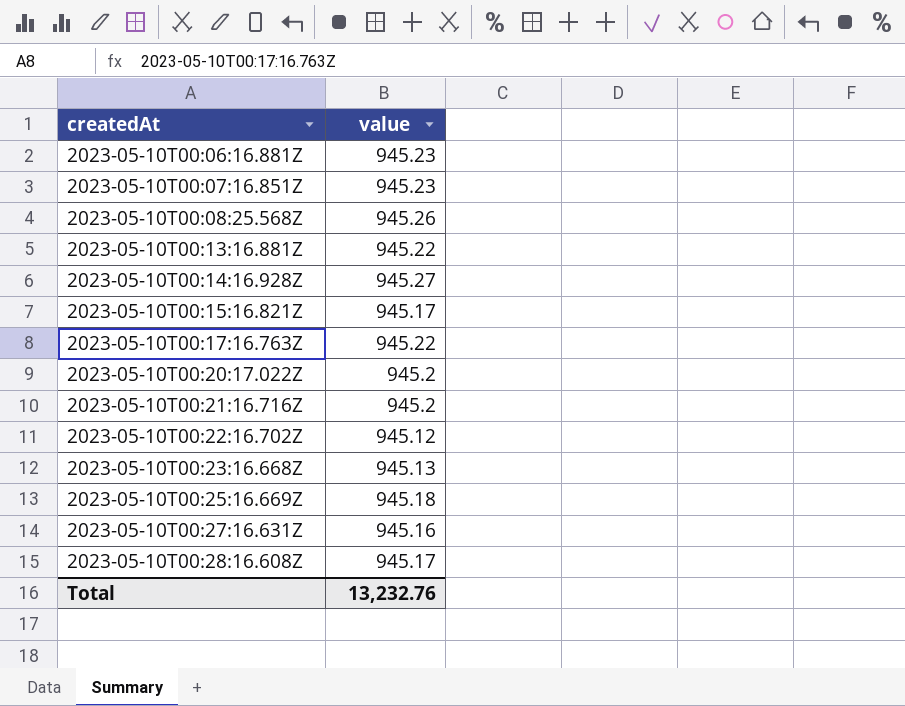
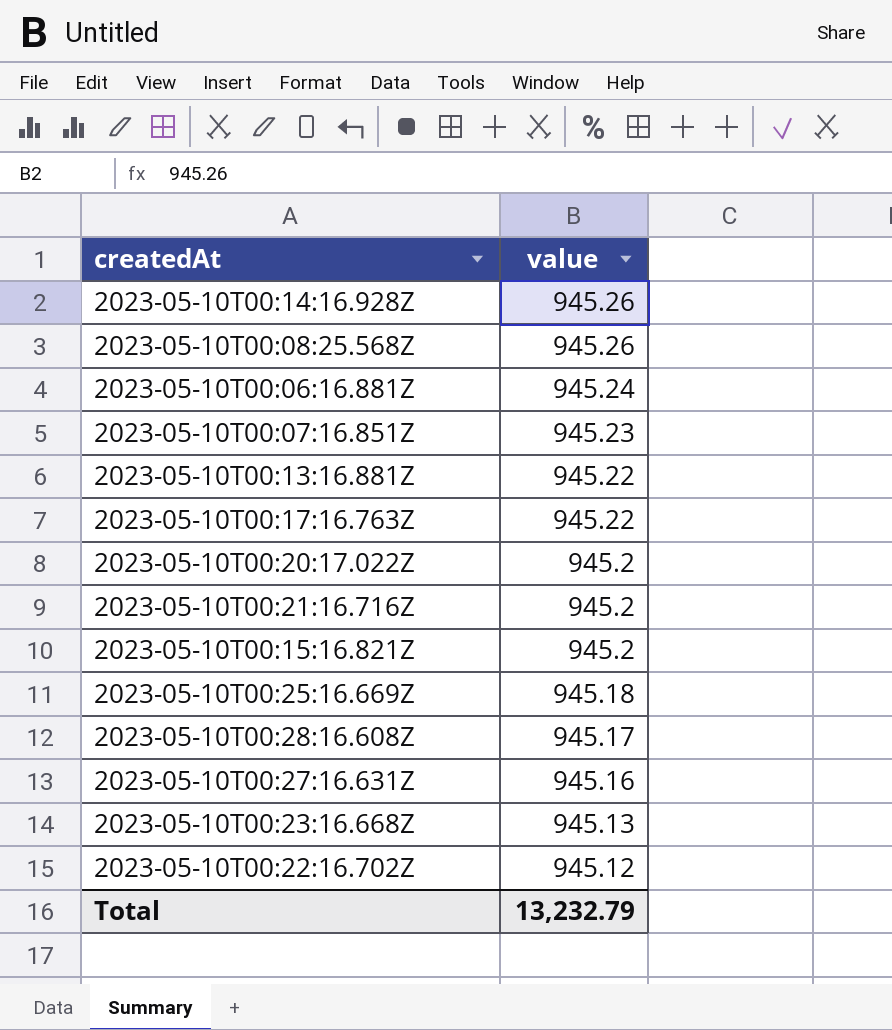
row order: createdAt ascending -> value descending
2023-05-10T00:14:16.928Z | value: 945.27 -> 945.26
2023-05-10T00:06:16.881Z | value: 945.23 -> 945.24
2023-05-10T00:15:16.821Z | value: 945.17 -> 945.2
Total | value: 13,232.76 -> 13,232.79

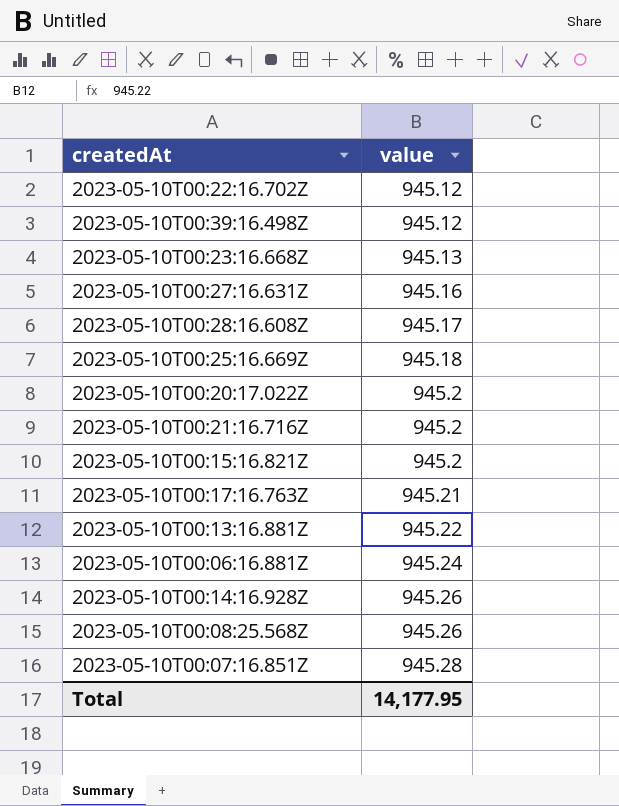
row order: value descending -> value ascending
row 2023-05-10T00:39:16.498Z: none -> 945.12
2023-05-10T00:17:16.763Z | value: 945.22 -> 945.21
2023-05-10T00:07:16.851Z | value: 945.23 -> 945.28
Total | value: 13,232.79 -> 14,177.95

